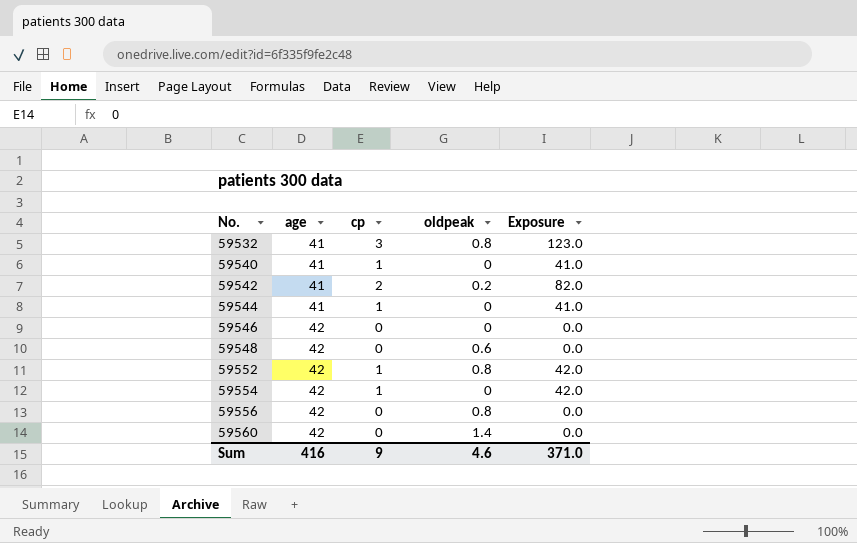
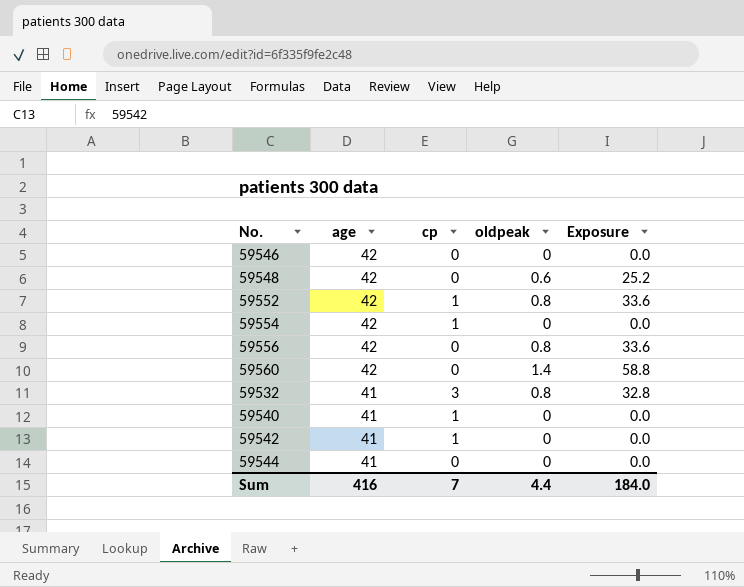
row order: No. ascending -> age descending
column Exposure | formula: [age] * [cp] -> [age] * [oldpeak]
59542 | cp: 2 -> 1
59542 | oldpeak: 0.2 -> 0
59544 | cp: 1 -> 0
Sum | cp: 9 -> 7
Sum | oldpeak: 4.6 -> 4.4
Sum | Exposure: 371.0 -> 184.0

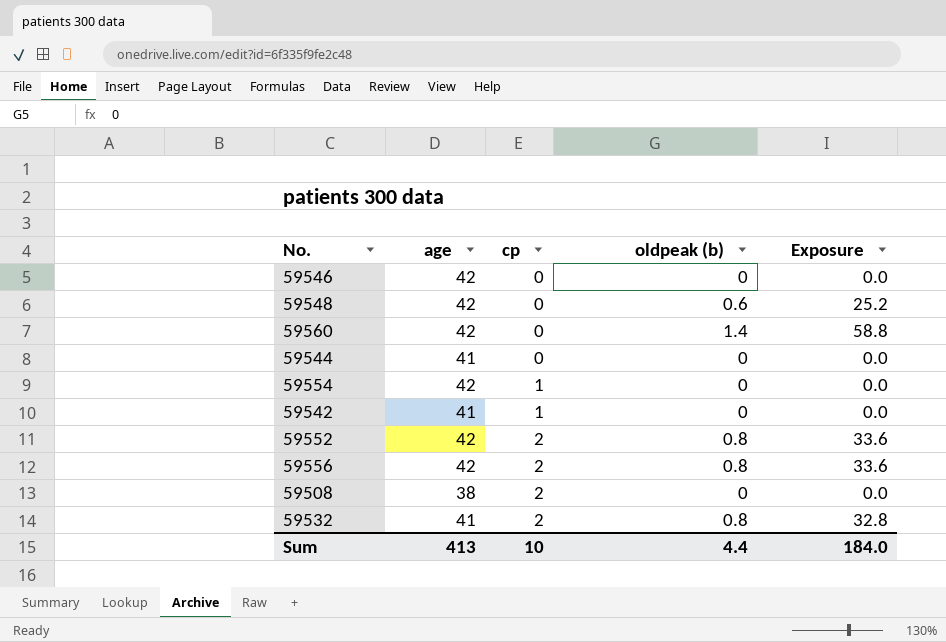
row order: age descending -> cp ascending
column name: oldpeak -> oldpeak (b)
row 59540: 41 | 1 | 0 | 0.0 -> none
59552 | cp: 1 -> 2
59556 | cp: 0 -> 2
row 59508: none -> 38 | 2 | 0 | 0.0
59532 | cp: 3 -> 2
Sum | age: 416 -> 413
Sum | cp: 7 -> 10

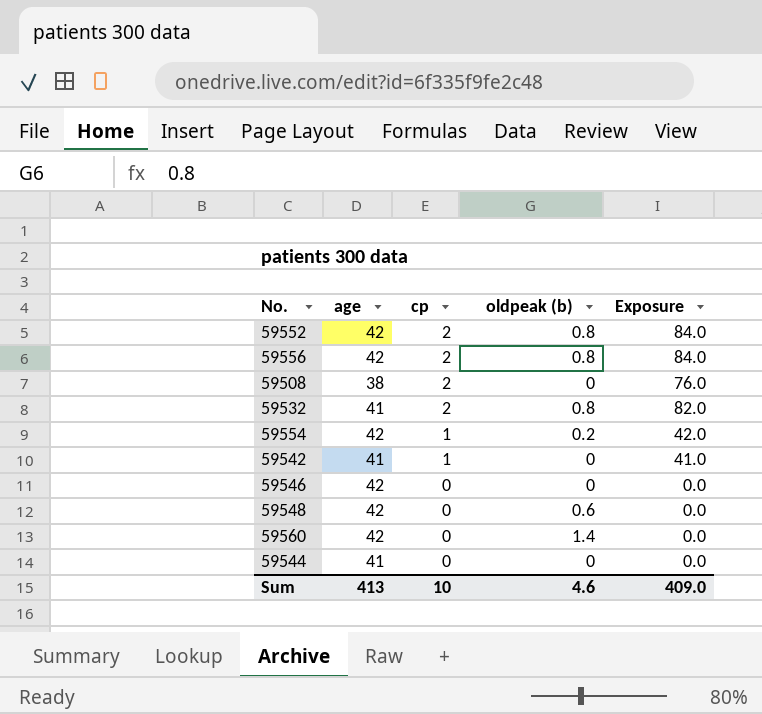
row order: cp ascending -> cp descending
column Exposure | formula: [age] * [oldpeak (b)] -> [age] * [cp]
59554 | oldpeak (b): 0 -> 0.2
Sum | oldpeak (b): 4.4 -> 4.6
Sum | Exposure: 184.0 -> 409.0

